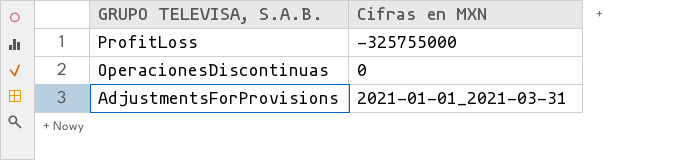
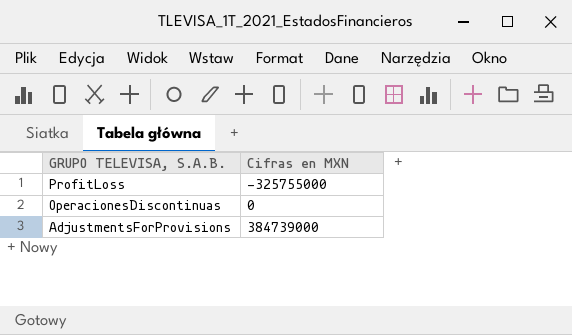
AdjustmentsForProvisions | Cifras en MXN: 2021-01-01_2021-03-31 -> 384739000

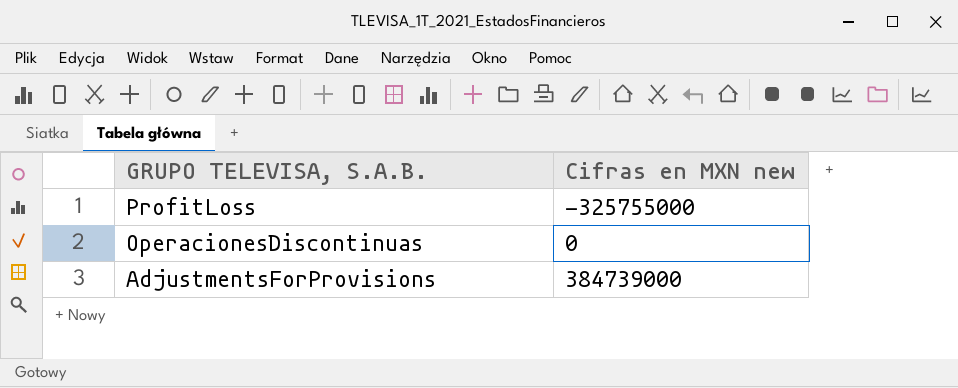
column name: Cifras en MXN -> Cifras en MXN new

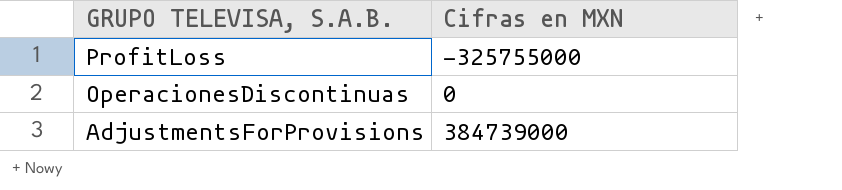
column name: Cifras en MXN new -> Cifras en MXN

